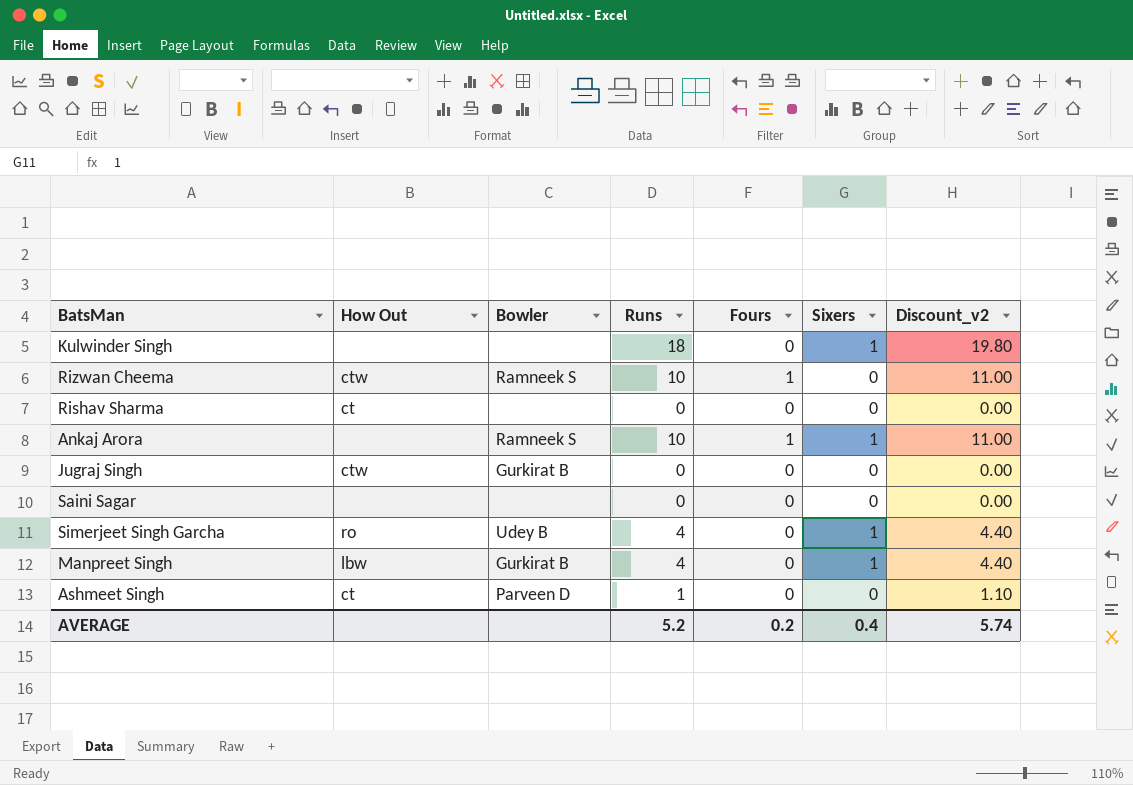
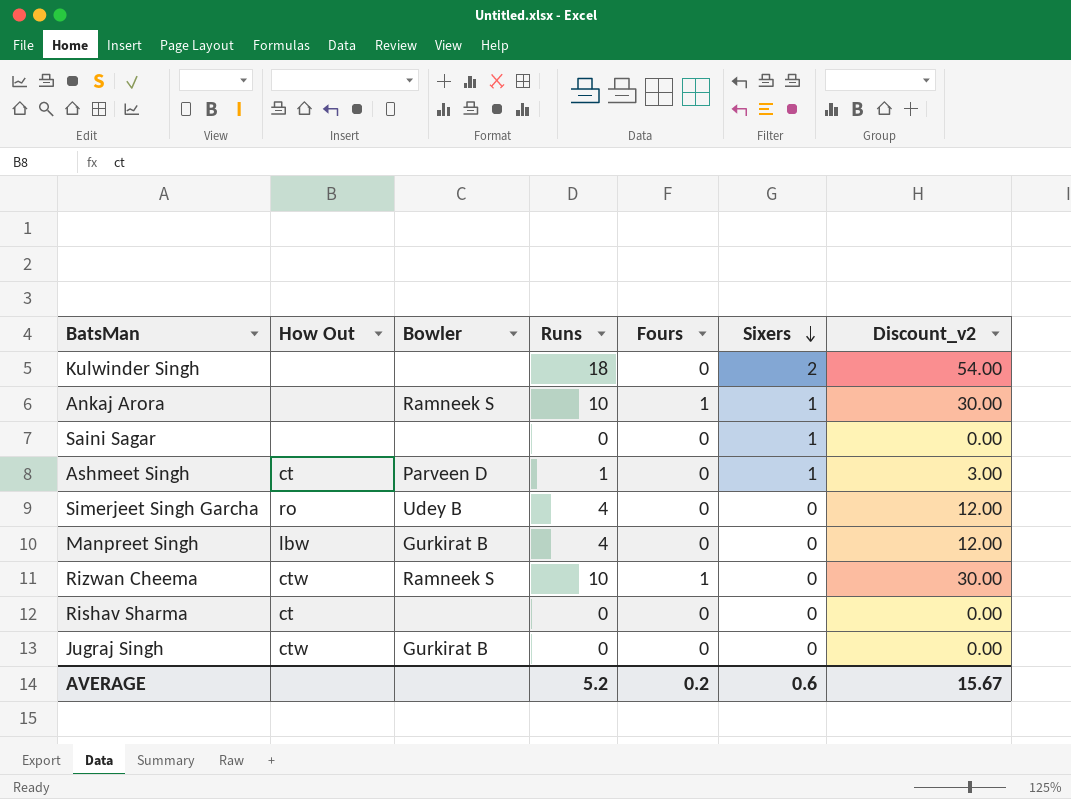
row order: none -> Sixers descending
column Discount_v2 | formula: [Runs] * 1.1 -> [Runs] * 3
Kulwinder Singh | Sixers: 1 -> 2
Saini Sagar | Sixers: 0 -> 1
Ashmeet Singh | Sixers: 0 -> 1
Simerjeet Singh Garcha | Sixers: 1 -> 0
Manpreet Singh | Sixers: 1 -> 0
AVERAGE | Sixers: 0.4 -> 0.6
AVERAGE | Discount_v2: 5.74 -> 15.67

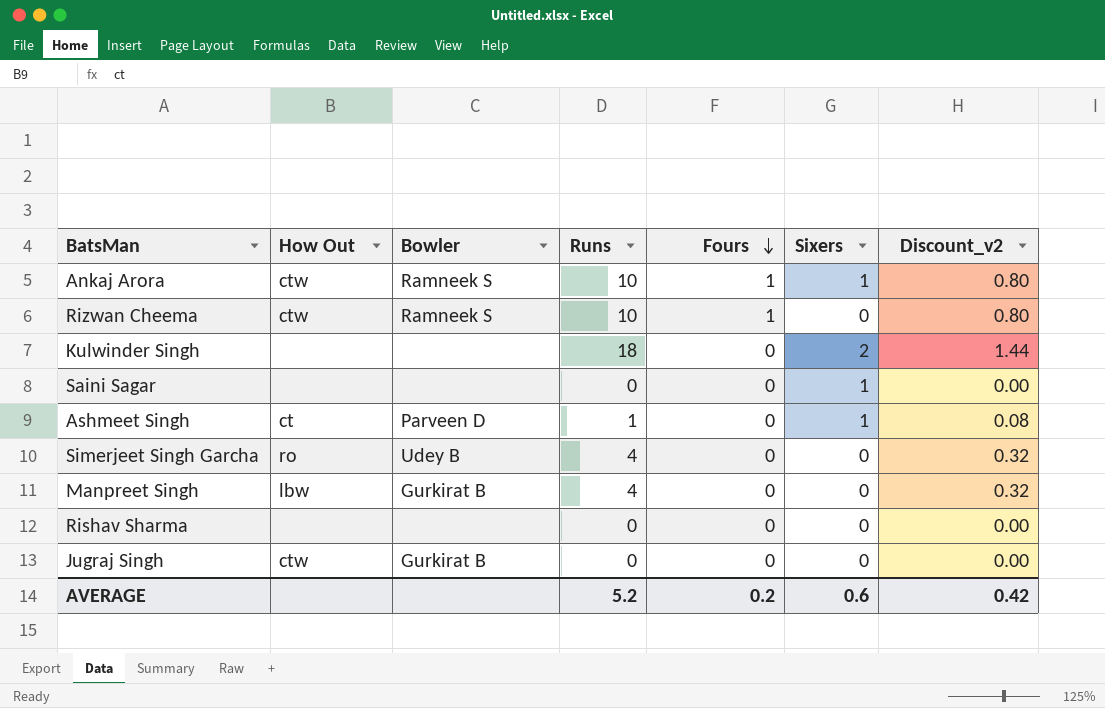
row order: Sixers descending -> Fours descending
column Discount_v2 | formula: [Runs] * 3 -> [Runs] * 0.08
Ankaj Arora | How Out: none -> ctw
Rishav Sharma | How Out: ct -> none
AVERAGE | Discount_v2: 15.67 -> 0.42

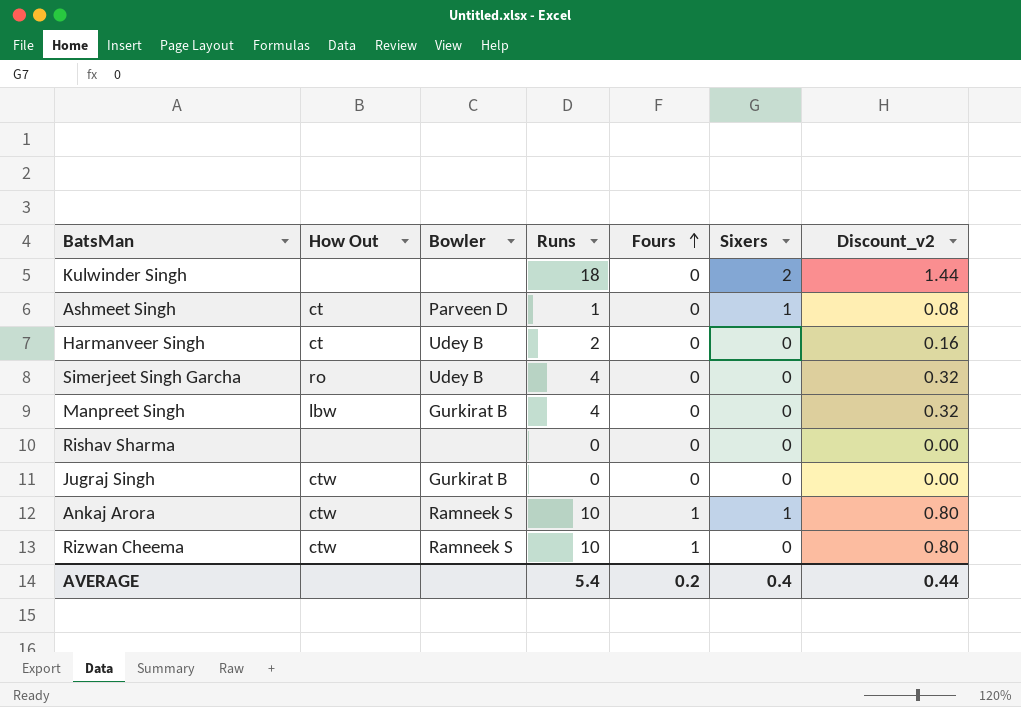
row order: Fours descending -> Fours ascending
row Saini Sagar: none | none | 0 | 0 | 1 | 0.00 -> none
row Harmanveer Singh: none -> ct | Udey B | 2 | 0 | 0 | 0.16
AVERAGE | Runs: 5.2 -> 5.4
AVERAGE | Sixers: 0.6 -> 0.4
AVERAGE | Discount_v2: 0.42 -> 0.44

